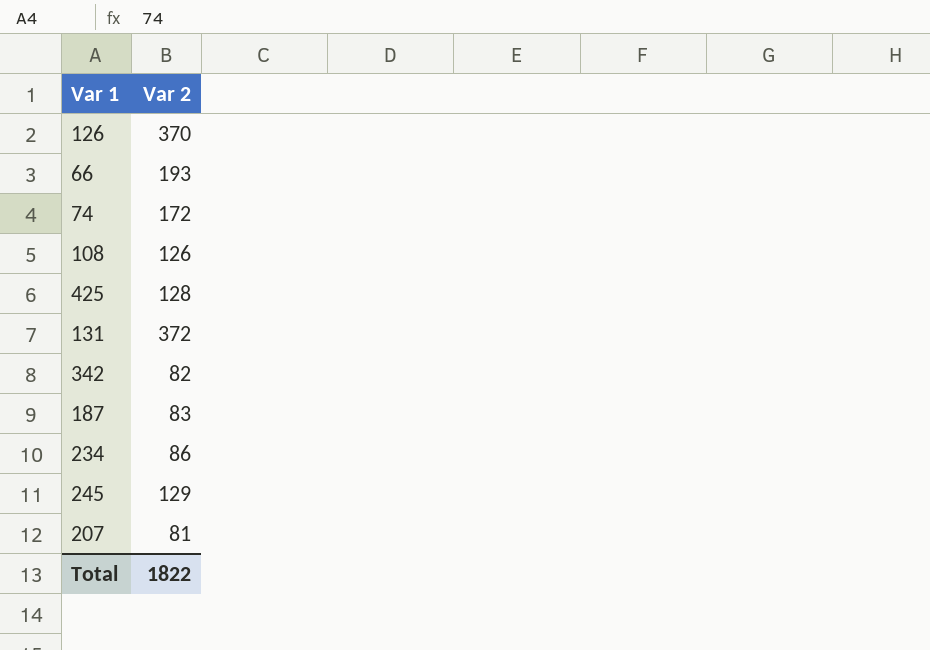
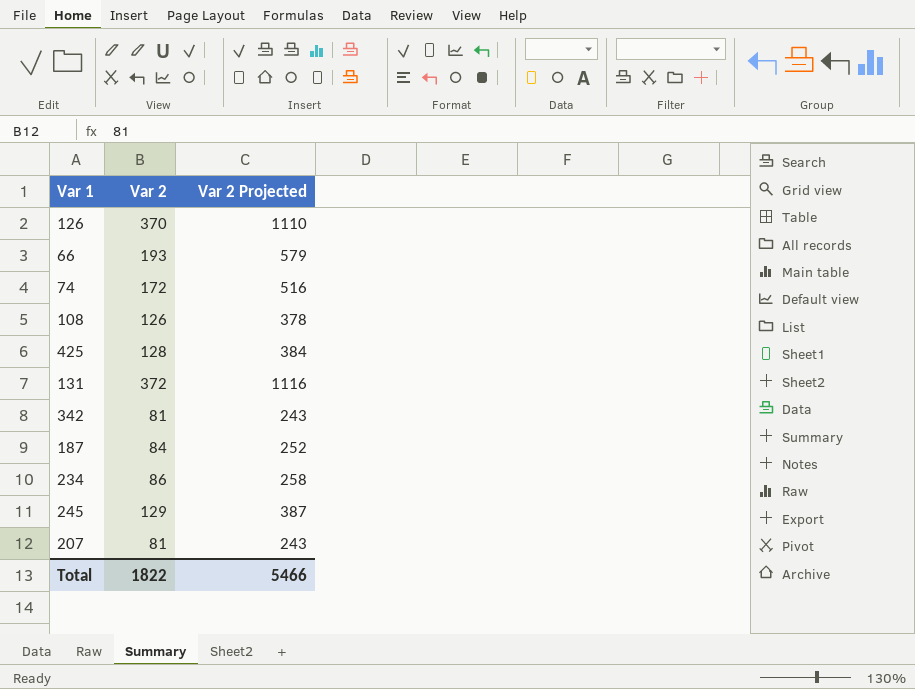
column Var 2 Projected | formula: none -> [Var 2] * 3
342 | Var 2: 82 -> 81
187 | Var 2: 83 -> 84

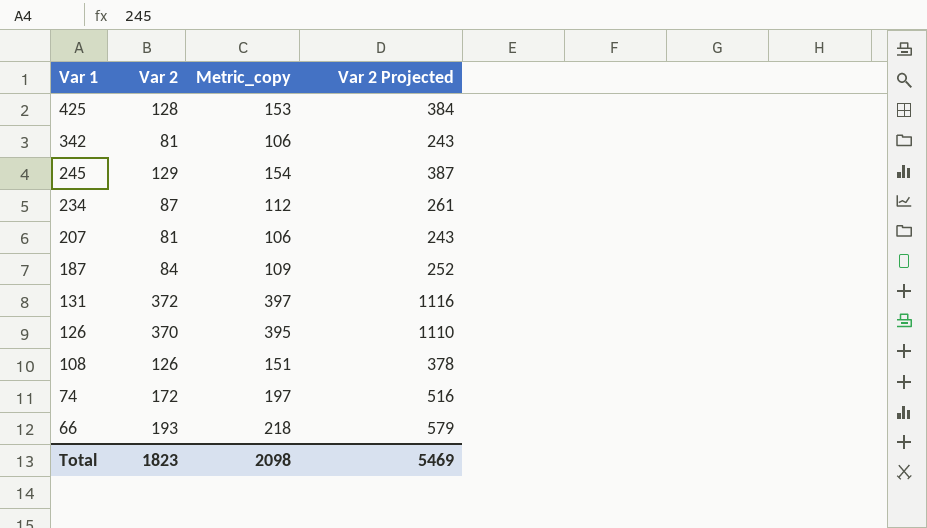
row order: none -> Var 1 descending
column Metric_copy | formula: none -> [Var 2] + 25
234 | Var 2: 86 -> 87
234 | Var 2 Projected: 258 -> 261
Total | Var 2: 1822 -> 1823
Total | Var 2 Projected: 5466 -> 5469

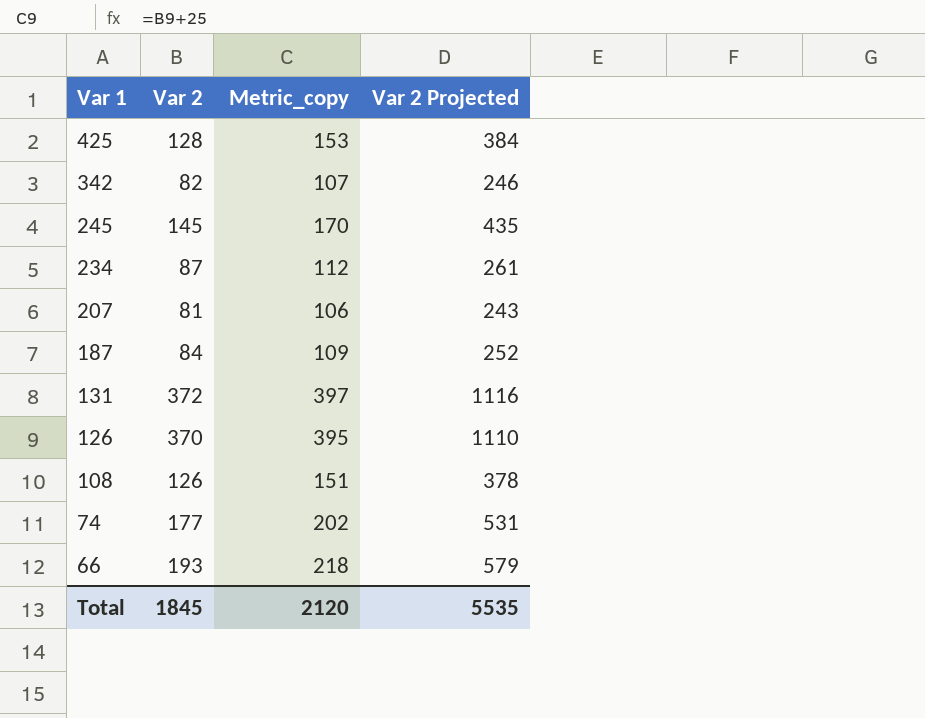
342 | Var 2: 81 -> 82
342 | Metric_copy: 106 -> 107
342 | Var 2 Projected: 243 -> 246
245 | Var 2: 129 -> 145
245 | Metric_copy: 154 -> 170
245 | Var 2 Projected: 387 -> 435
74 | Var 2: 172 -> 177
74 | Metric_copy: 197 -> 202
74 | Var 2 Projected: 516 -> 531
Total | Var 2: 1823 -> 1845
Total | Metric_copy: 2098 -> 2120
Total | Var 2 Projected: 5469 -> 5535

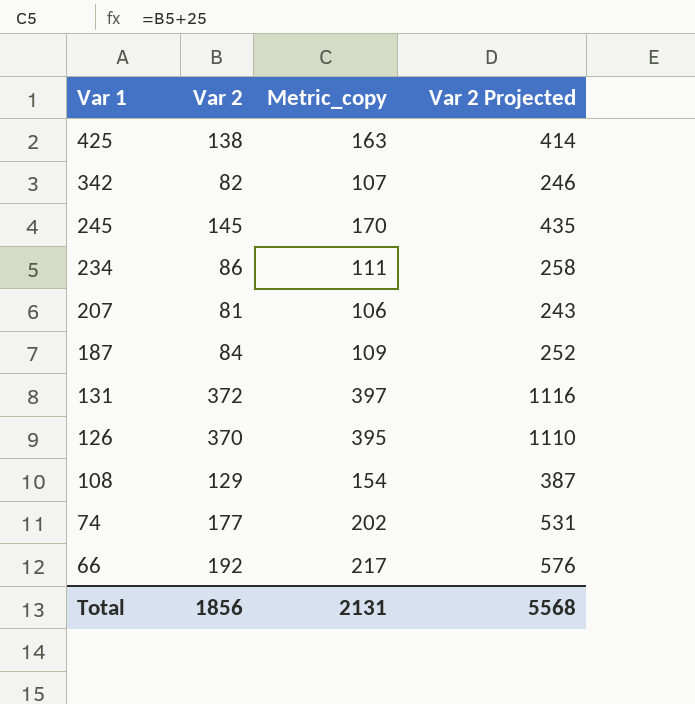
425 | Var 2: 128 -> 138
425 | Metric_copy: 153 -> 163
425 | Var 2 Projected: 384 -> 414
234 | Var 2: 87 -> 86
234 | Metric_copy: 112 -> 111
234 | Var 2 Projected: 261 -> 258
108 | Var 2: 126 -> 129
108 | Metric_copy: 151 -> 154
108 | Var 2 Projected: 378 -> 387
66 | Var 2: 193 -> 192
66 | Metric_copy: 218 -> 217
66 | Var 2 Projected: 579 -> 576
Total | Var 2: 1845 -> 1856
Total | Metric_copy: 2120 -> 2131
Total | Var 2 Projected: 5535 -> 5568

